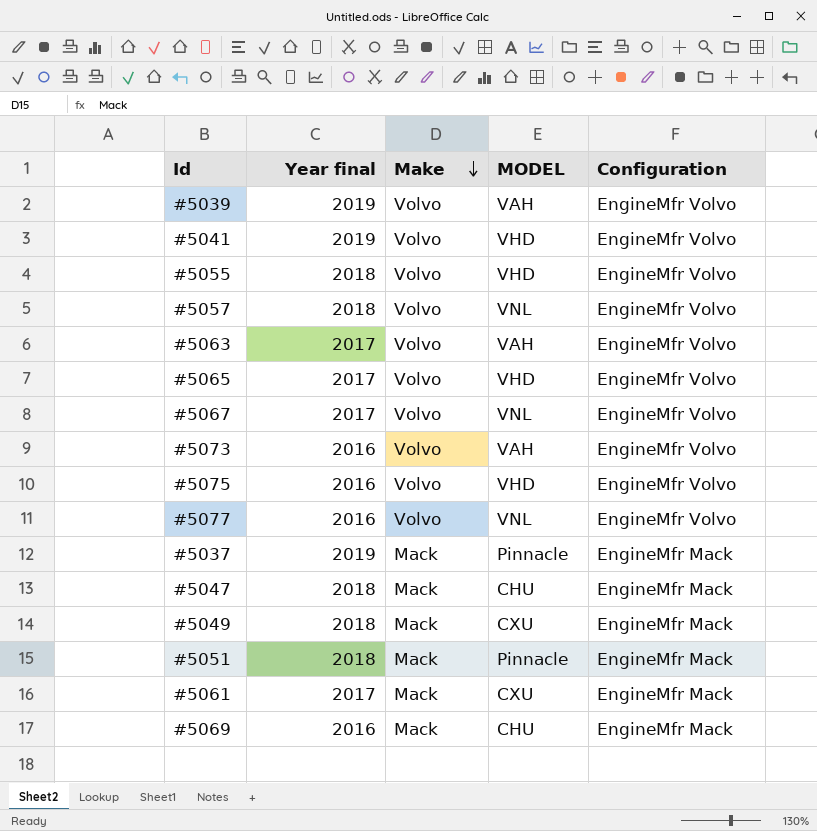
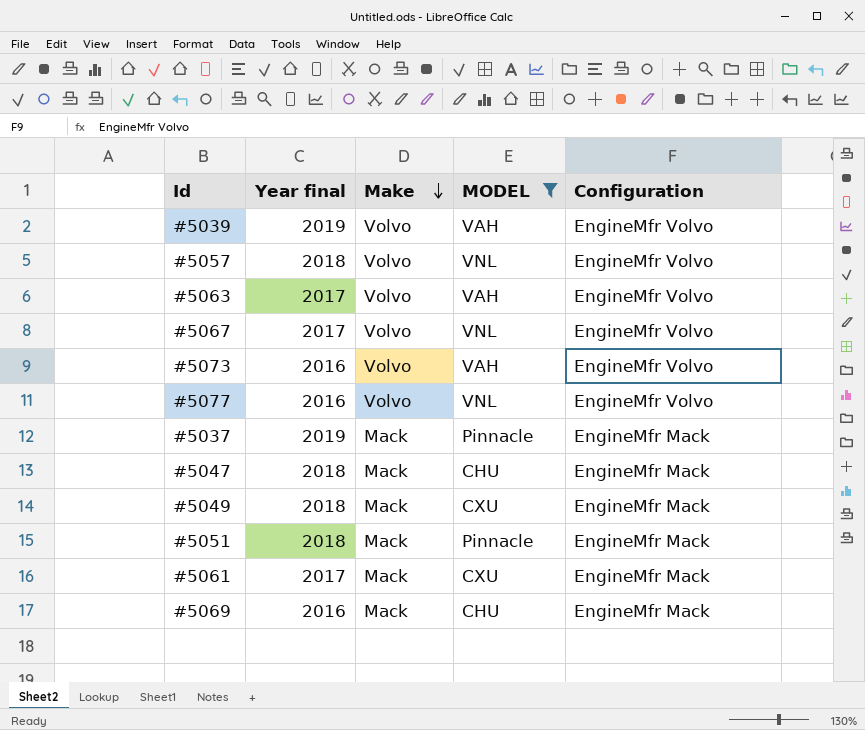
filter: none -> MODEL != VHD

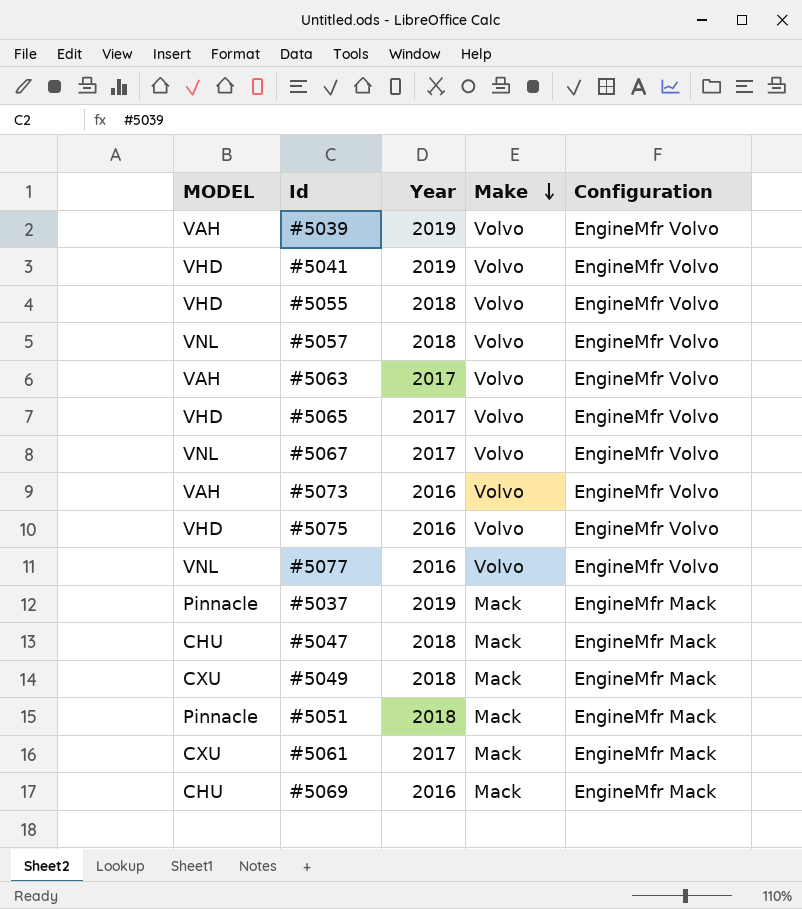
filter: MODEL != VHD -> none
column MODEL | position: 4 -> 1
column name: Year final -> Year

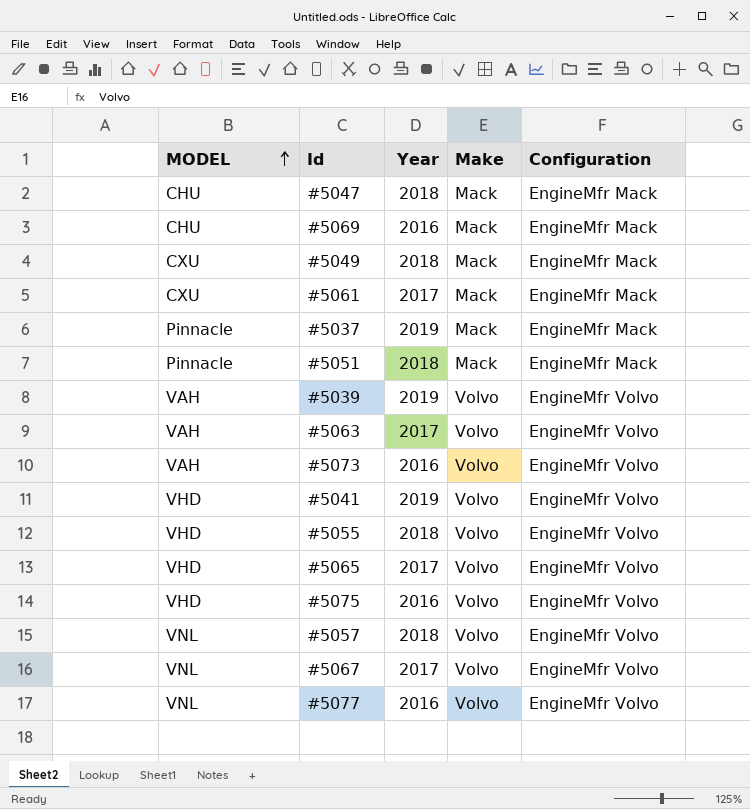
row order: Make descending -> MODEL ascending

